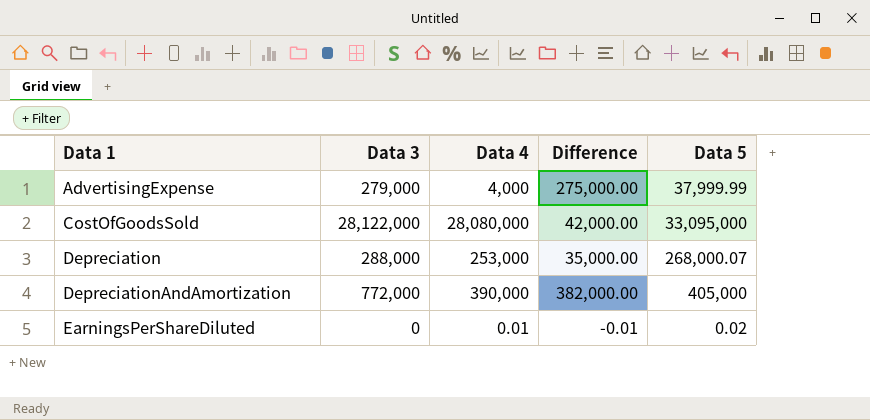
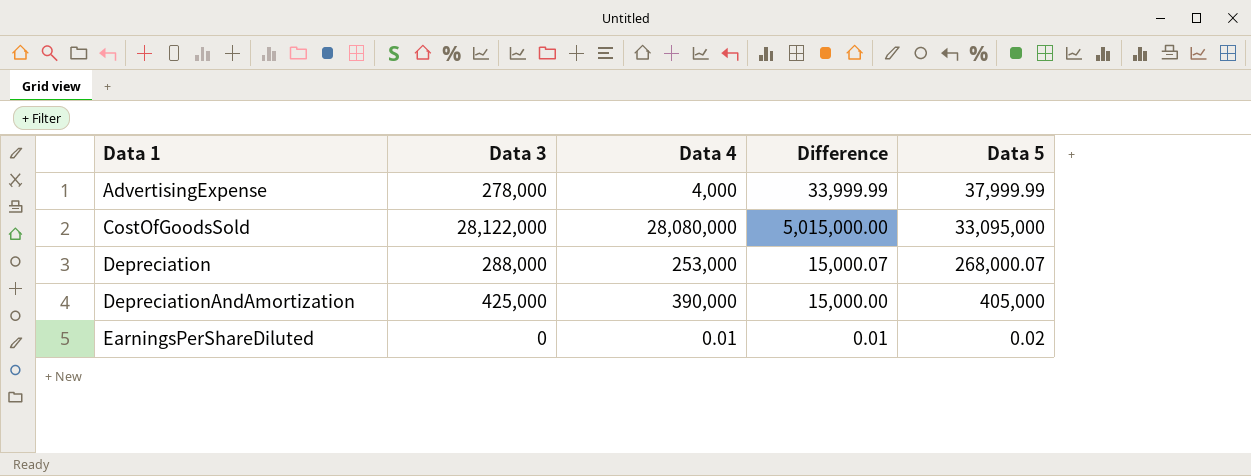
column Difference | formula: [Data 3] - [Data 4] -> [Data 5] - [Data 4]
AdvertisingExpense | Data 3: 279,000 -> 278,000
DepreciationAndAmortization | Data 3: 772,000 -> 425,000

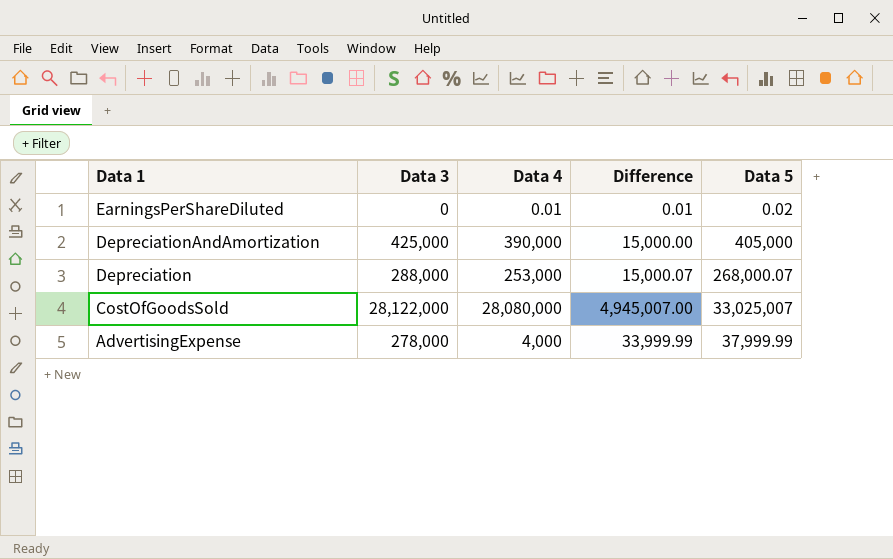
row order: Data 1 ascending -> Data 1 descending
CostOfGoodsSold | Difference: 5,015,000.00 -> 4,945,007.00
CostOfGoodsSold | Data 5: 33,095,000 -> 33,025,007

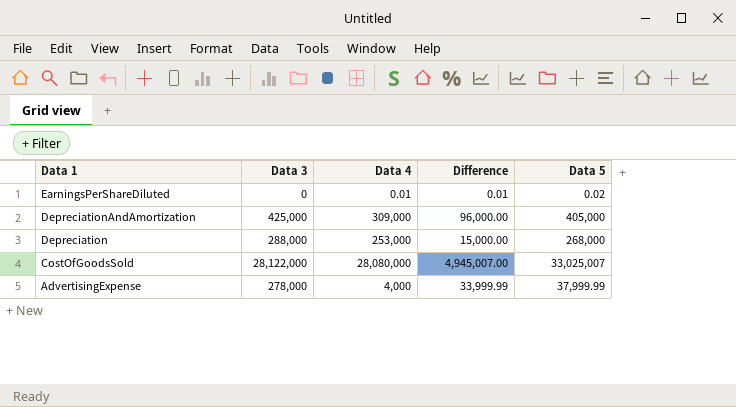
DepreciationAndAmortization | Data 4: 390,000 -> 309,000
DepreciationAndAmortization | Difference: 15,000.00 -> 96,000.00
Depreciation | Difference: 15,000.07 -> 15,000.00
Depreciation | Data 5: 268,000.07 -> 268,000

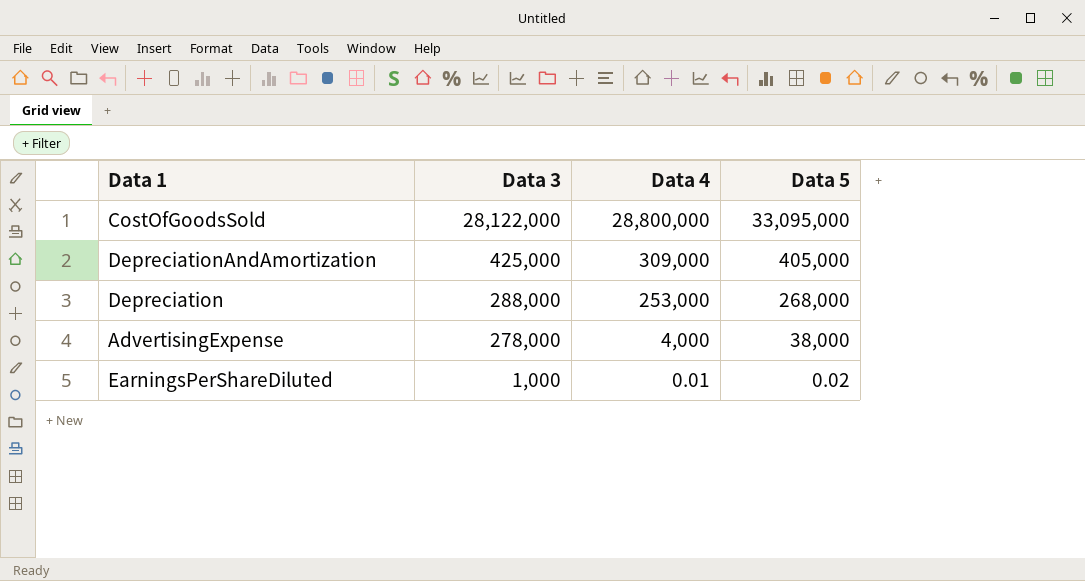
row order: Data 1 descending -> Data 3 descending
column Difference | formula: [Data 5] - [Data 4] -> none
CostOfGoodsSold | Data 4: 28,080,000 -> 28,800,000
CostOfGoodsSold | Data 5: 33,025,007 -> 33,095,000
AdvertisingExpense | Data 5: 37,999.99 -> 38,000
EarningsPerShareDiluted | Data 3: 0 -> 1,000

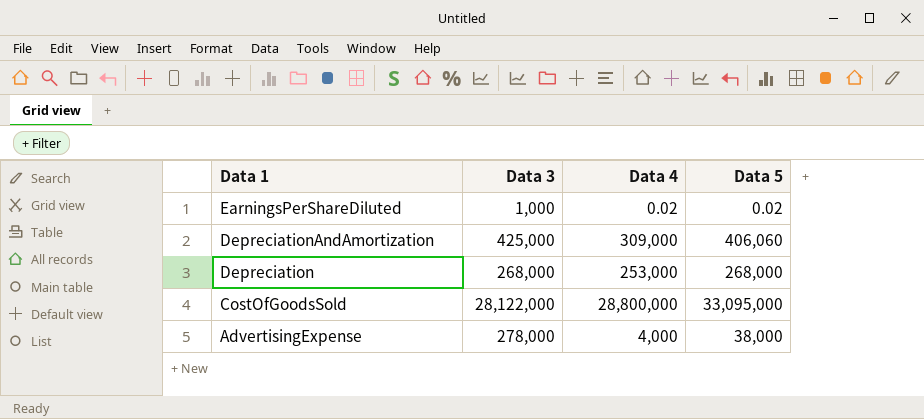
row order: Data 3 descending -> Data 1 descending
EarningsPerShareDiluted | Data 4: 0.01 -> 0.02
DepreciationAndAmortization | Data 5: 405,000 -> 406,060
Depreciation | Data 3: 288,000 -> 268,000

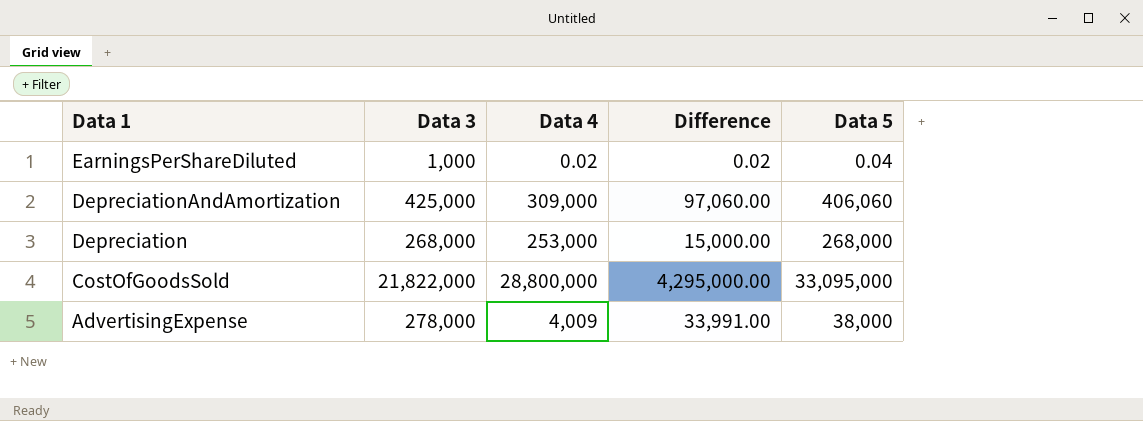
column Difference | formula: none -> [Data 5] - [Data 4]
EarningsPerShareDiluted | Data 5: 0.02 -> 0.04
CostOfGoodsSold | Data 3: 28,122,000 -> 21,822,000
AdvertisingExpense | Data 4: 4,000 -> 4,009

